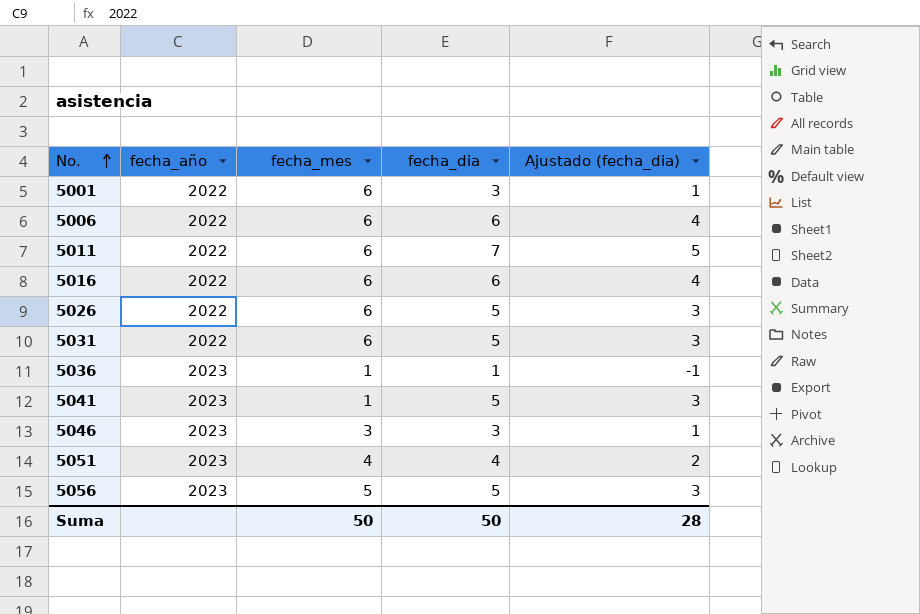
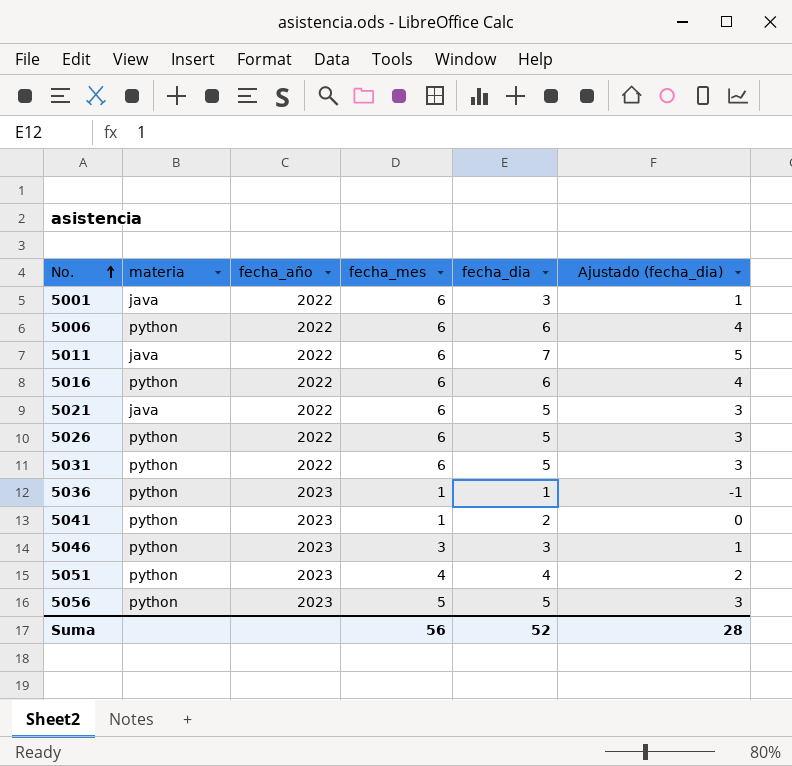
column materia | position: none -> 2
row 5021: none -> java | 2022 | 6 | 5 | 3
5041 | fecha_dia: 5 -> 2
5041 | Ajustado (fecha_dia): 3 -> 0
Suma | fecha_mes: 50 -> 56
Suma | fecha_dia: 50 -> 52

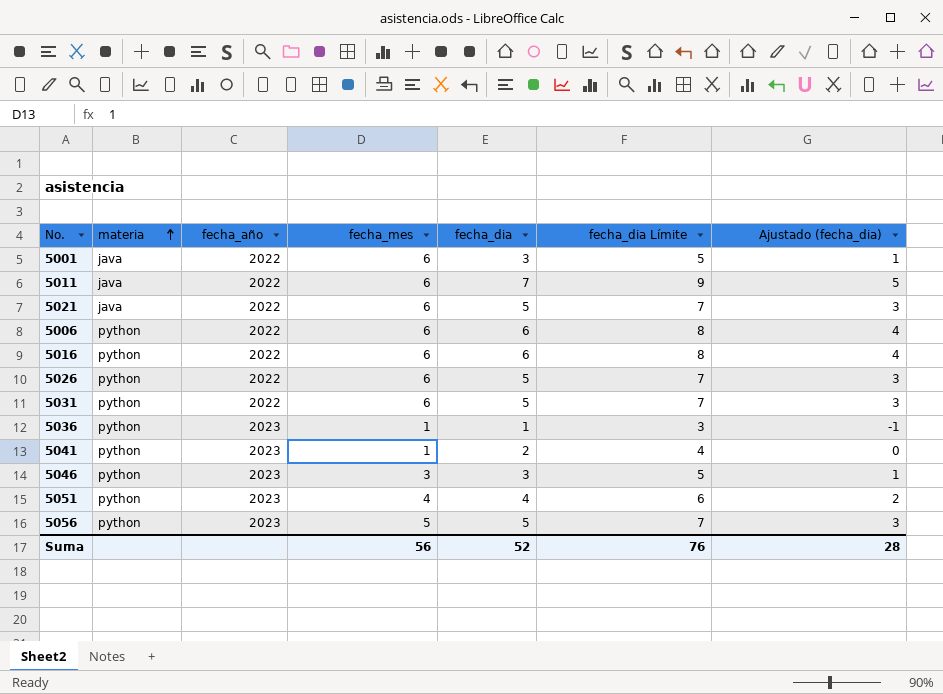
row order: No. ascending -> materia ascending
column fecha_dia Límite | formula: none -> [fecha_dia] + 2

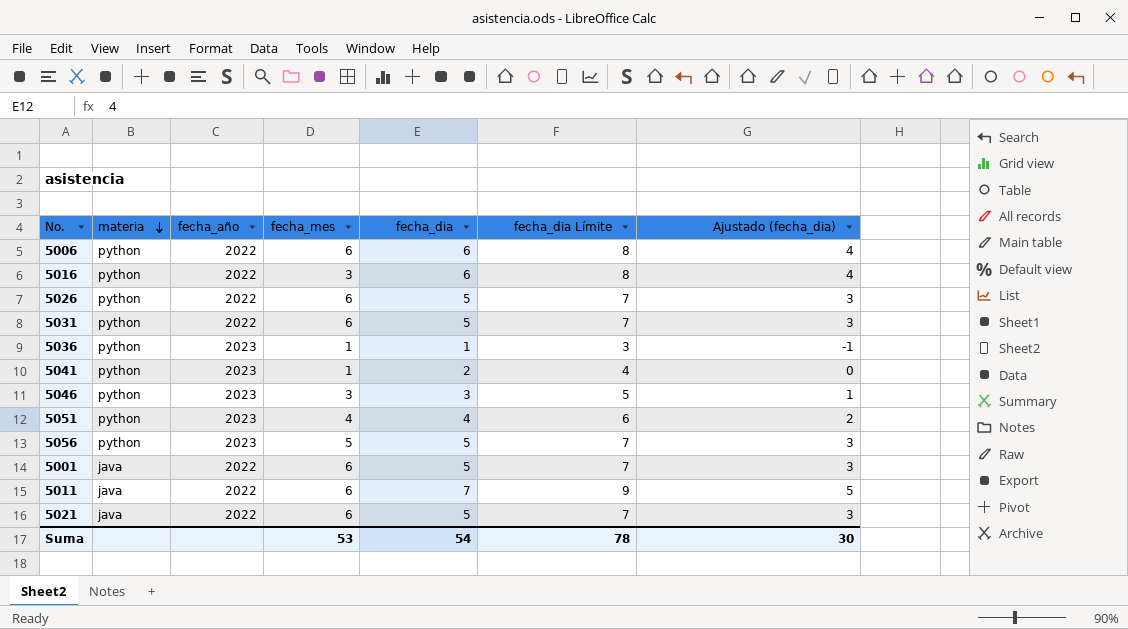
row order: materia ascending -> materia descending
5016 | fecha_mes: 6 -> 3
5001 | fecha_dia: 3 -> 5
5001 | fecha_dia Límite: 5 -> 7
5001 | Ajustado (fecha_dia): 1 -> 3
Suma | fecha_mes: 56 -> 53
Suma | fecha_dia: 52 -> 54
Suma | fecha_dia Límite: 76 -> 78
Suma | Ajustado (fecha_dia): 28 -> 30

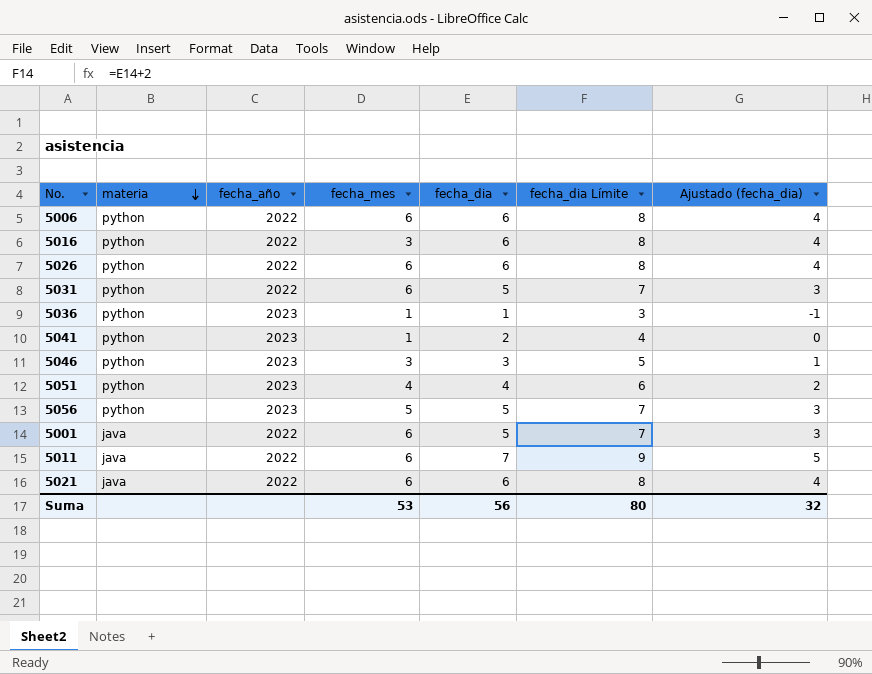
5026 | fecha_dia: 5 -> 6
5026 | fecha_dia Límite: 7 -> 8
5026 | Ajustado (fecha_dia): 3 -> 4
5021 | fecha_dia: 5 -> 6
5021 | fecha_dia Límite: 7 -> 8
5021 | Ajustado (fecha_dia): 3 -> 4
Suma | fecha_dia: 54 -> 56
Suma | fecha_dia Límite: 78 -> 80
Suma | Ajustado (fecha_dia): 30 -> 32

